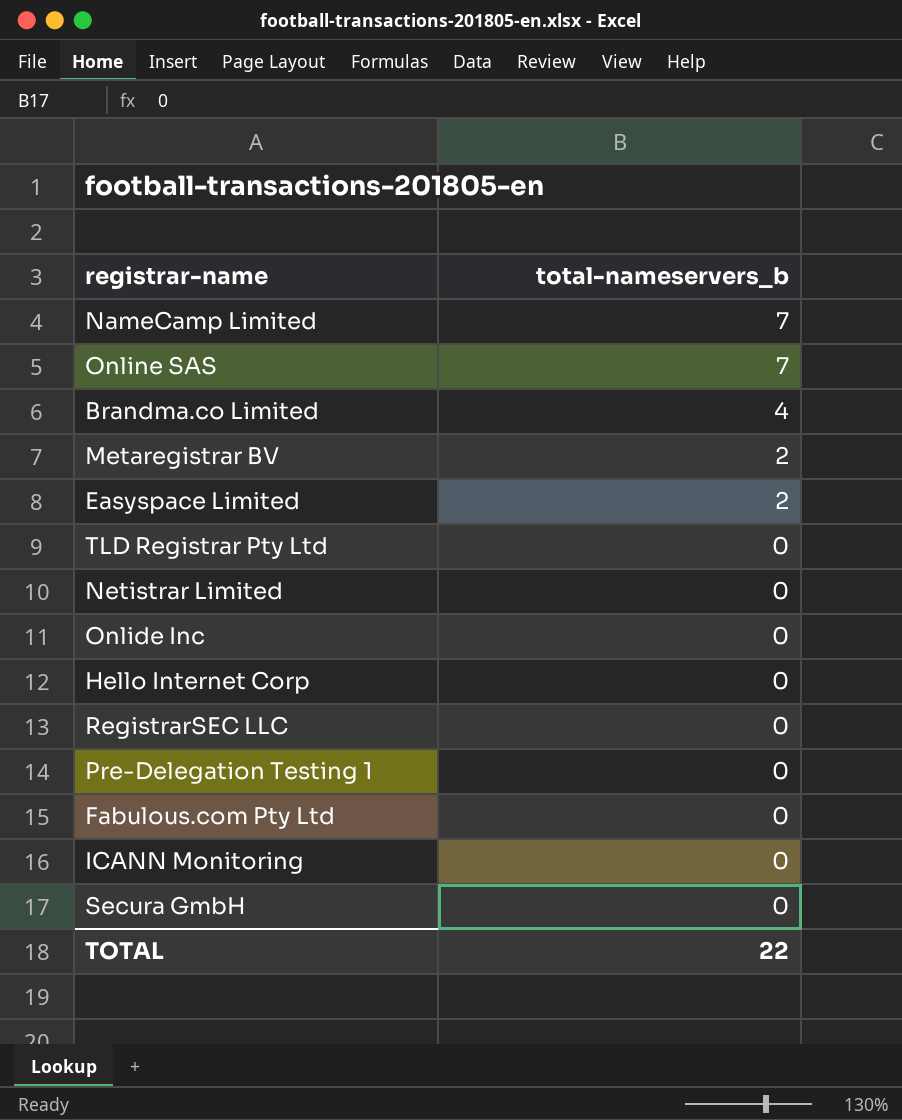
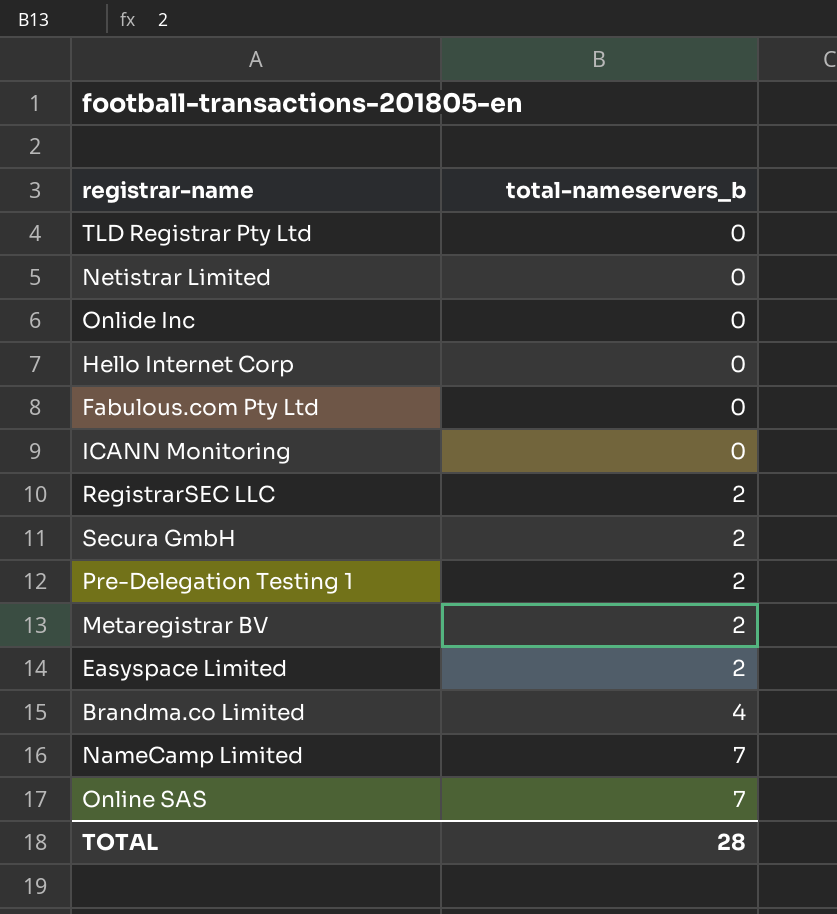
row order: total-nameservers_b descending -> total-nameservers_b ascending
RegistrarSEC LLC | total-nameservers_b: 0 -> 2
Secura GmbH | total-nameservers_b: 0 -> 2
Pre-Delegation Testing 1 | total-nameservers_b: 0 -> 2
TOTAL | total-nameservers_b: 22 -> 28

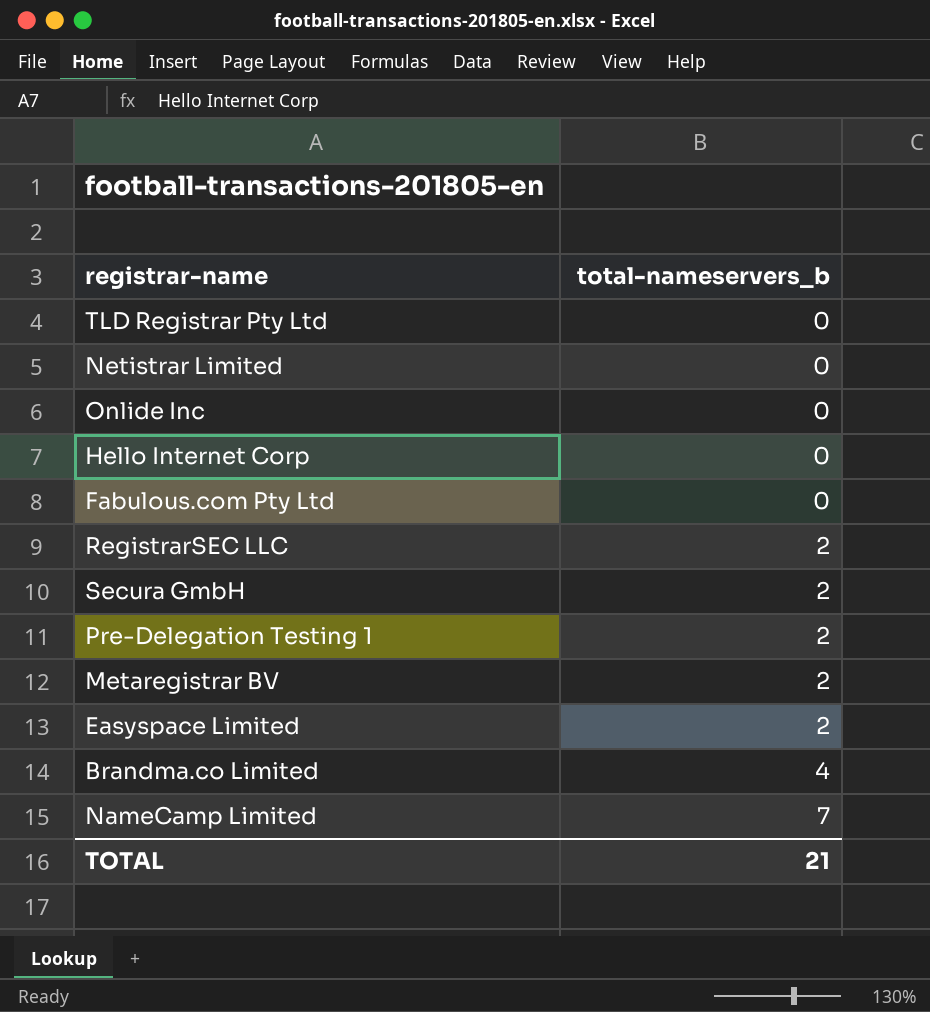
row ICANN Monitoring: 0 -> none
row Online SAS: 7 -> none
TOTAL | total-nameservers_b: 28 -> 21

